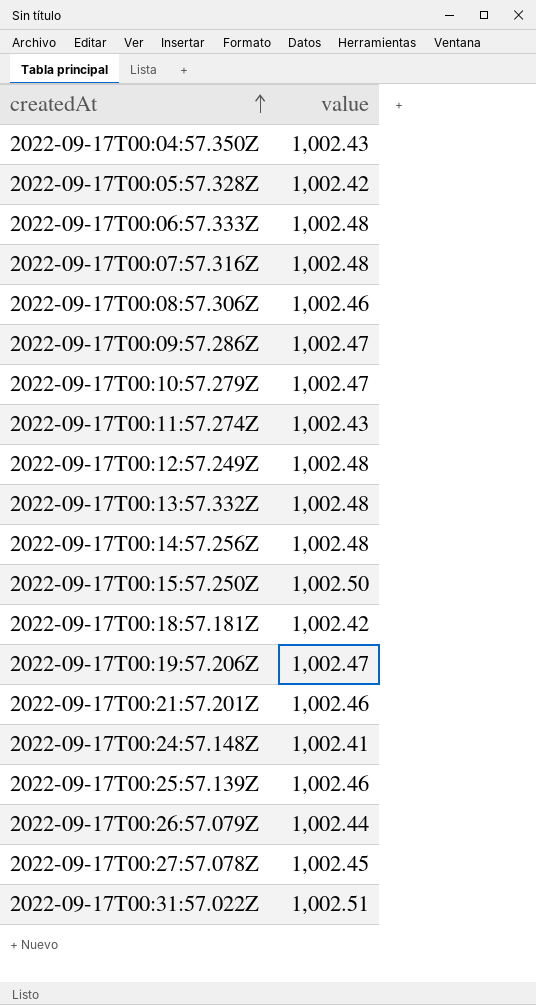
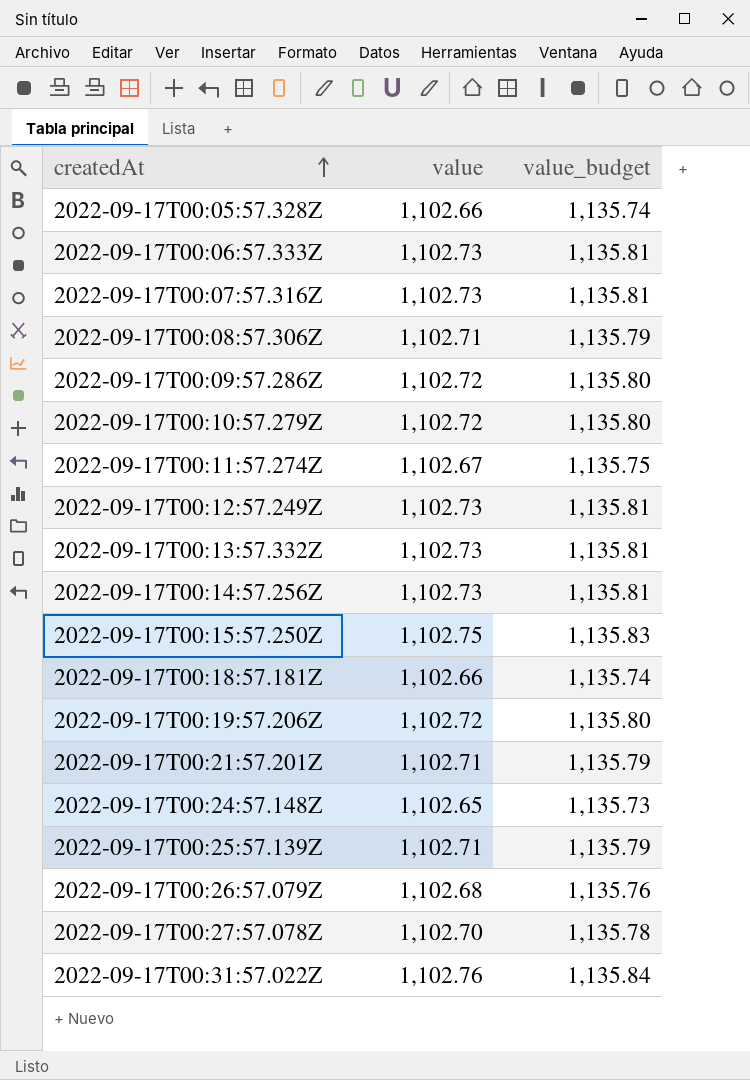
column value_budget | formula: none -> [value] * 1.03
row 2022-09-17T00:04:57.350Z: 1,002.43 -> none
2022-09-17T00:05:57.328Z | value: 1,002.42 -> 1,102.66
2022-09-17T00:06:57.333Z | value: 1,002.48 -> 1,102.73
2022-09-17T00:07:57.316Z | value: 1,002.48 -> 1,102.73
2022-09-17T00:08:57.306Z | value: 1,002.46 -> 1,102.71
2022-09-17T00:09:57.286Z | value: 1,002.47 -> 1,102.72
2022-09-17T00:10:57.279Z | value: 1,002.47 -> 1,102.72
2022-09-17T00:11:57.274Z | value: 1,002.43 -> 1,102.67
2022-09-17T00:12:57.249Z | value: 1,002.48 -> 1,102.73
2022-09-17T00:13:57.332Z | value: 1,002.48 -> 1,102.73
2022-09-17T00:14:57.256Z | value: 1,002.48 -> 1,102.73
2022-09-17T00:15:57.250Z | value: 1,002.50 -> 1,102.75
2022-09-17T00:18:57.181Z | value: 1,002.42 -> 1,102.66
2022-09-17T00:19:57.206Z | value: 1,002.47 -> 1,102.72
2022-09-17T00:21:57.201Z | value: 1,002.46 -> 1,102.71
2022-09-17T00:24:57.148Z | value: 1,002.41 -> 1,102.65
2022-09-17T00:25:57.139Z | value: 1,002.46 -> 1,102.71
2022-09-17T00:26:57.079Z | value: 1,002.44 -> 1,102.68
2022-09-17T00:27:57.078Z | value: 1,002.45 -> 1,102.70
2022-09-17T00:31:57.022Z | value: 1,002.51 -> 1,102.76

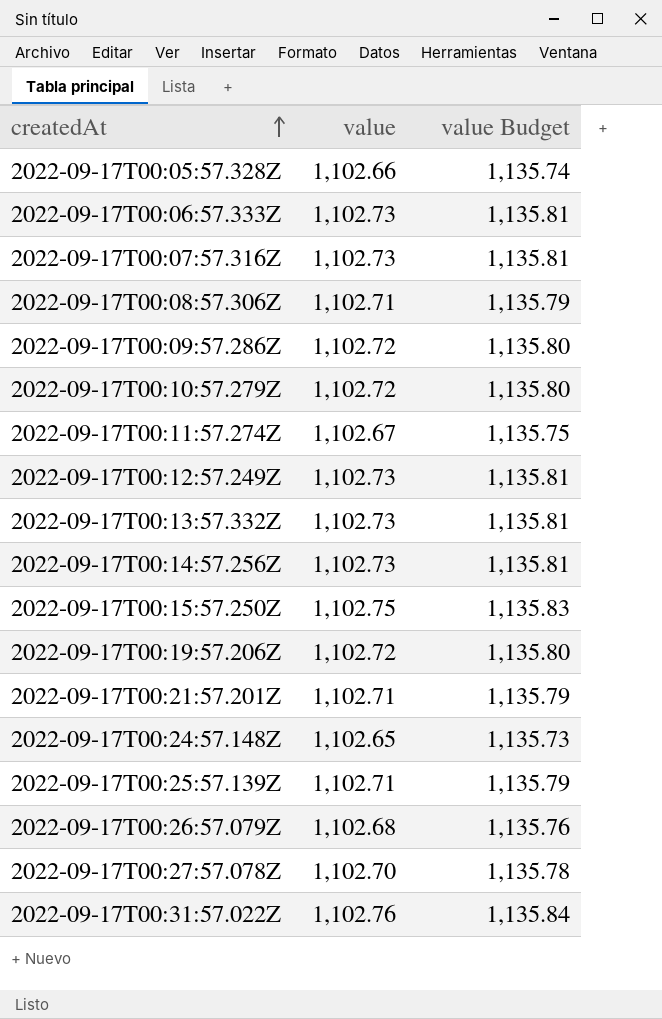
column name: value_budget -> value Budget
row 2022-09-17T00:18:57.181Z: 1,102.66 | 1,135.74 -> none

